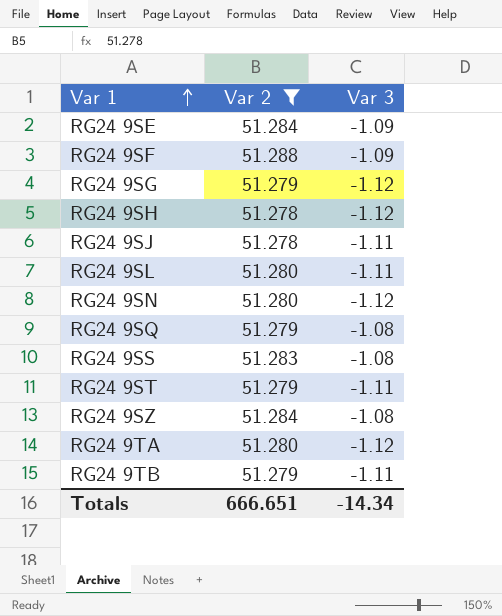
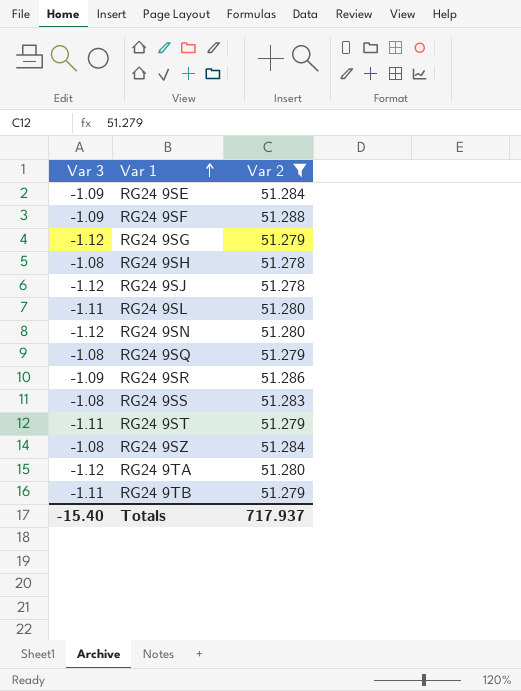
column Var 3 | position: 3 -> 1
RG24 9SH | Var 3: -1.12 -> -1.08
RG24 9SJ | Var 3: -1.11 -> -1.12
row RG24 9SR: none -> -1.09 | 51.286
Totals | Var 3: -14.34 -> -15.40
Totals | Var 2: 666.651 -> 717.937

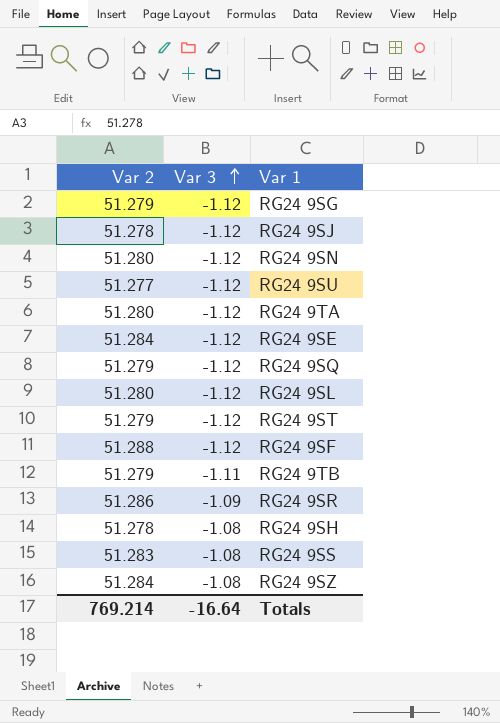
filter: Var 2 != 51.277 -> none
row order: Var 1 ascending -> Var 3 ascending
column Var 2 | position: 3 -> 1
RG24 9SE | Var 3: -1.09 -> -1.12
RG24 9SQ | Var 3: -1.08 -> -1.12
RG24 9SL | Var 3: -1.11 -> -1.12
RG24 9ST | Var 3: -1.11 -> -1.12
RG24 9SF | Var 3: -1.09 -> -1.12
Totals | Var 2: 717.937 -> 769.214
Totals | Var 3: -15.40 -> -16.64

